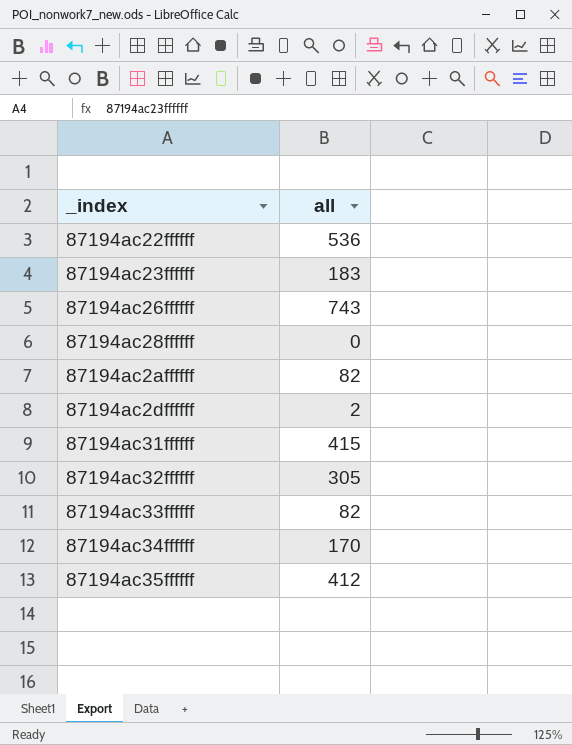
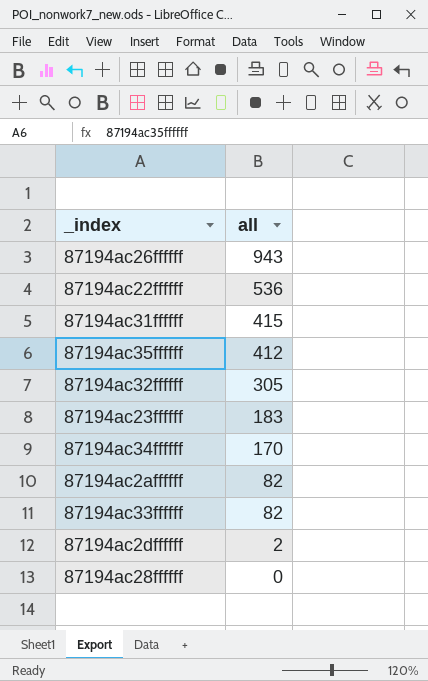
row order: none -> all descending
87194ac26ffffff | all: 743 -> 943

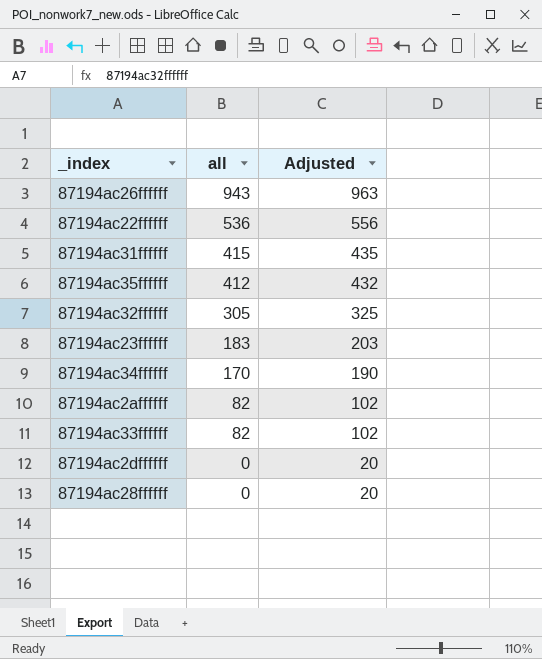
column Adjusted | formula: none -> [all] + 20
87194ac2dffffff | all: 2 -> 0

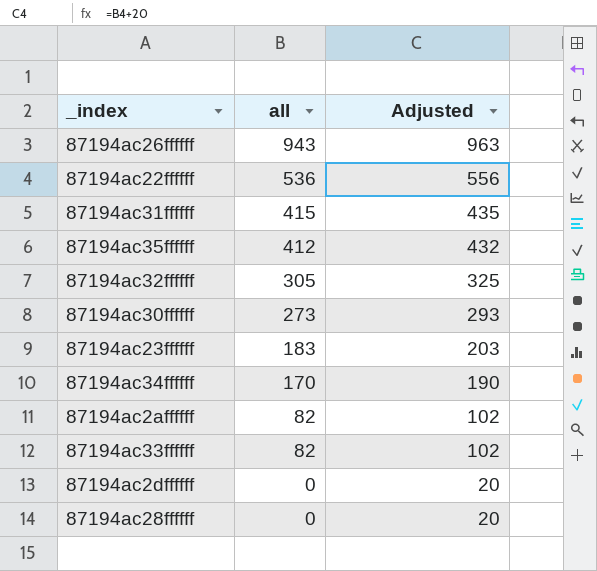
row 87194ac30ffffff: none -> 273 | 293

